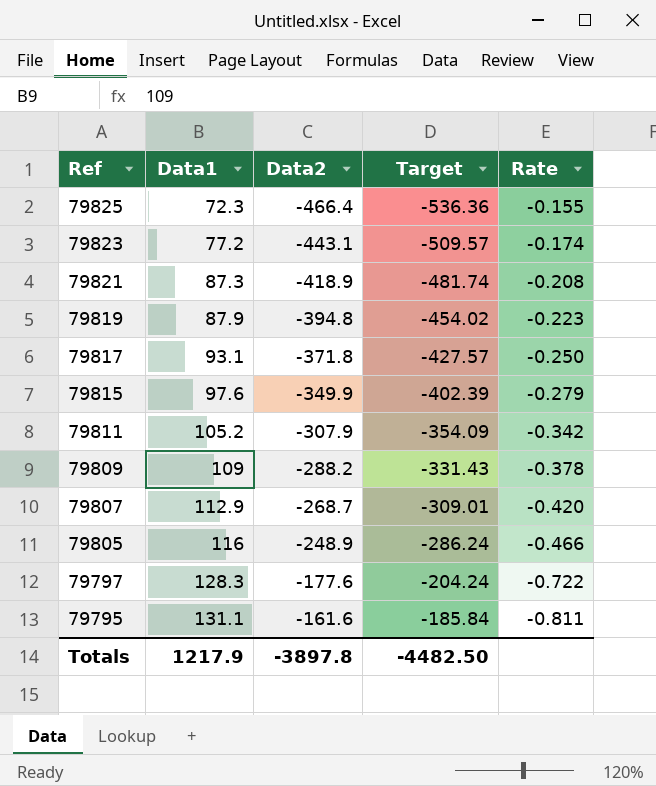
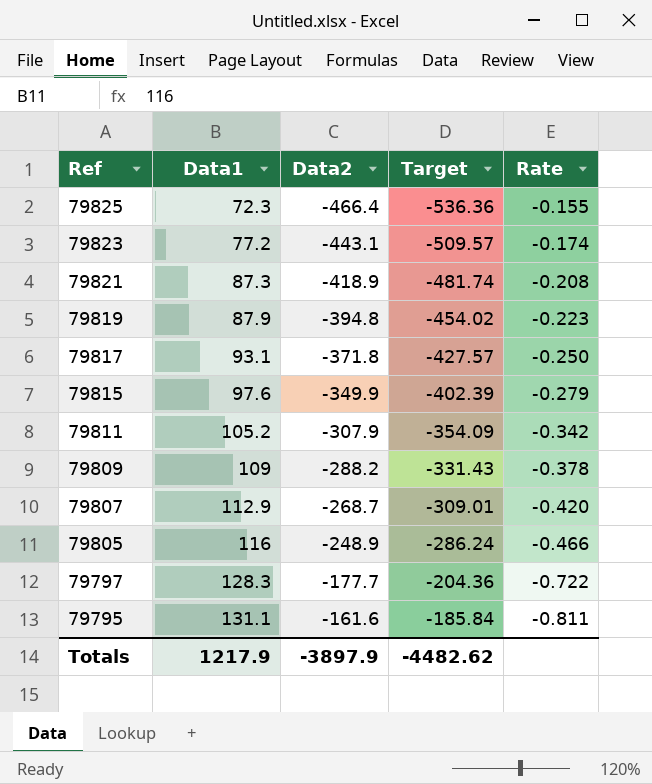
79797 | Data2: -177.6 -> -177.7
79797 | Target: -204.24 -> -204.36
Totals | Data2: -3897.8 -> -3897.9
Totals | Target: -4482.50 -> -4482.62

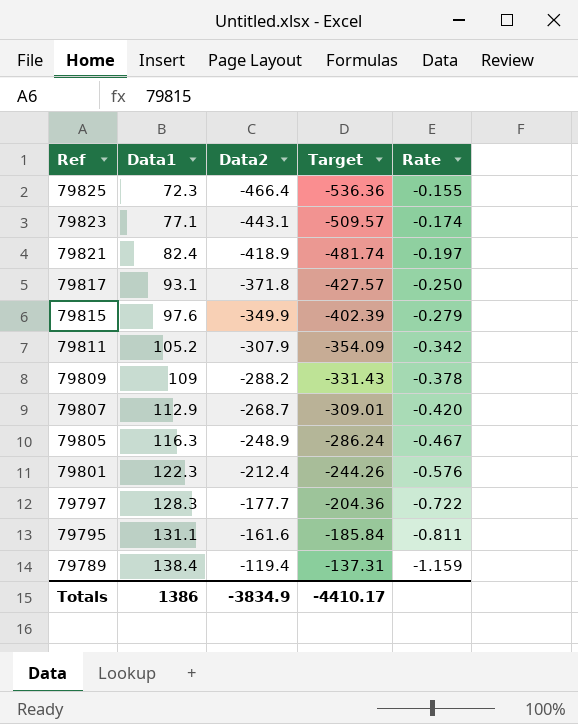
row 79819: 87.9 | -394.8 | -454.02 | -0.223 -> none
79823 | Data1: 77.2 -> 77.1
79821 | Data1: 87.3 -> 82.4
79821 | Rate: -0.208 -> -0.197
79805 | Data1: 116 -> 116.3
79805 | Rate: -0.466 -> -0.467
row 79801: none -> 122.3 | -212.4 | -244.26 | -0.576
row 79789: none -> 138.4 | -119.4 | -137.31 | -1.159
Totals | Data1: 1217.9 -> 1386
Totals | Data2: -3897.9 -> -3834.9
Totals | Target: -4482.62 -> -4410.17

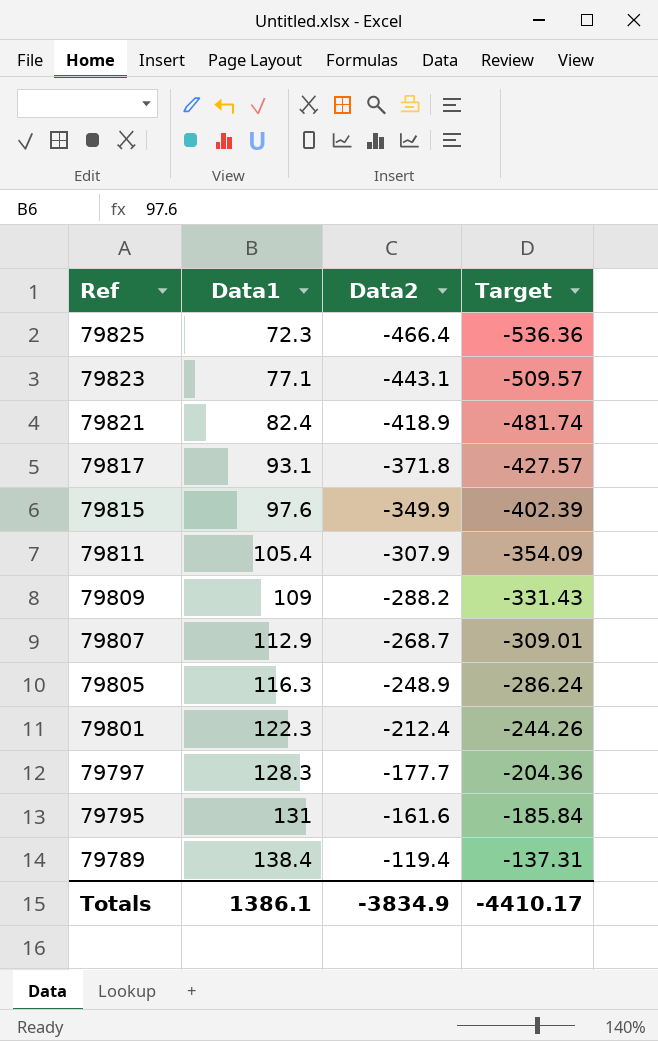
column Rate | formula: [Data1] / [Data2] -> none
79811 | Data1: 105.2 -> 105.4
79795 | Data1: 131.1 -> 131
Totals | Data1: 1386 -> 1386.1

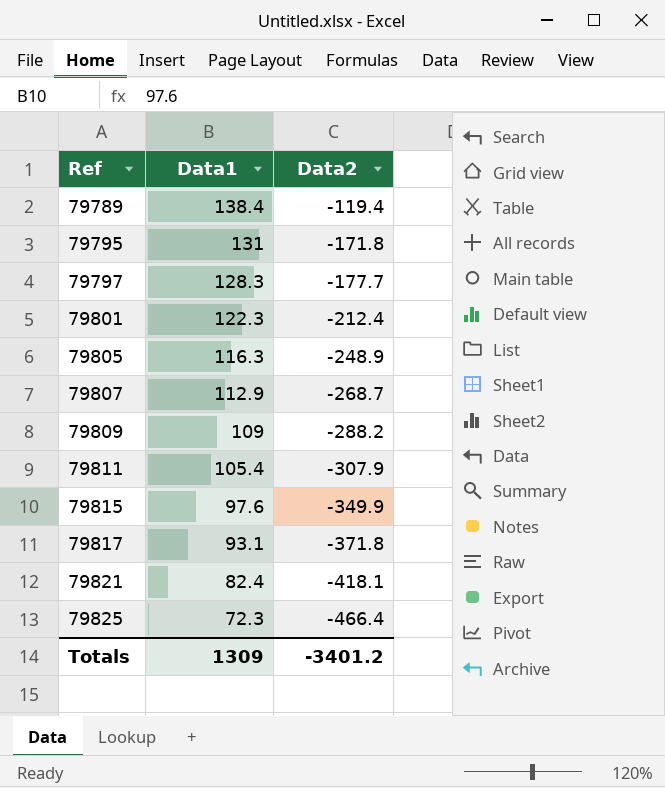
row order: Ref descending -> Ref ascending
column Target | formula: [Data2] * 1.15 -> none
row 79823: 77.1 | -443.1 | -509.57 -> none
79795 | Data2: -161.6 -> -171.8
79821 | Data2: -418.9 -> -418.1
Totals | Data1: 1386.1 -> 1309
Totals | Data2: -3834.9 -> -3401.2

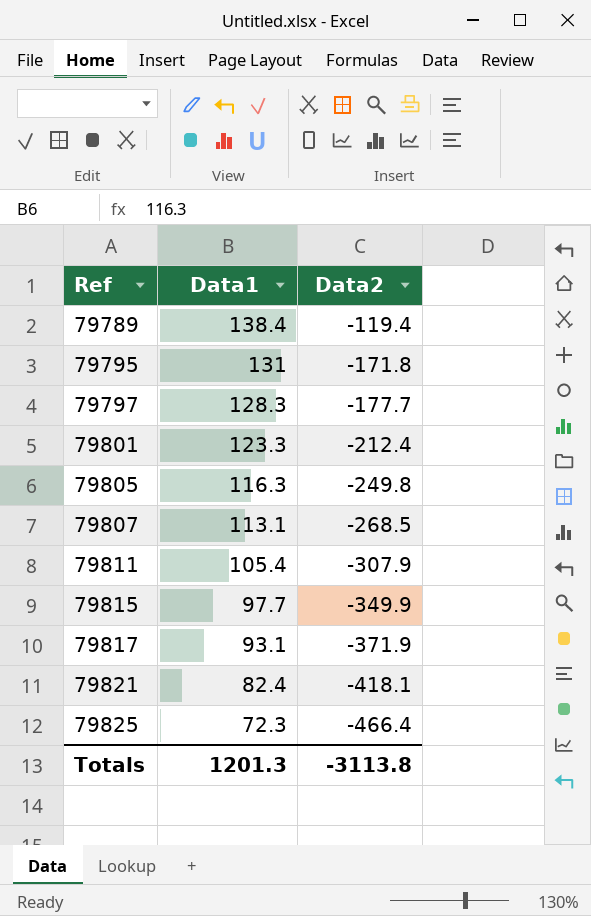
row 79809: 109 | -288.2 -> none
79801 | Data1: 122.3 -> 123.3
79805 | Data2: -248.9 -> -249.8
79807 | Data1: 112.9 -> 113.1
79807 | Data2: -268.7 -> -268.5
79815 | Data1: 97.6 -> 97.7
79817 | Data2: -371.8 -> -371.9
Totals | Data1: 1309 -> 1201.3
Totals | Data2: -3401.2 -> -3113.8

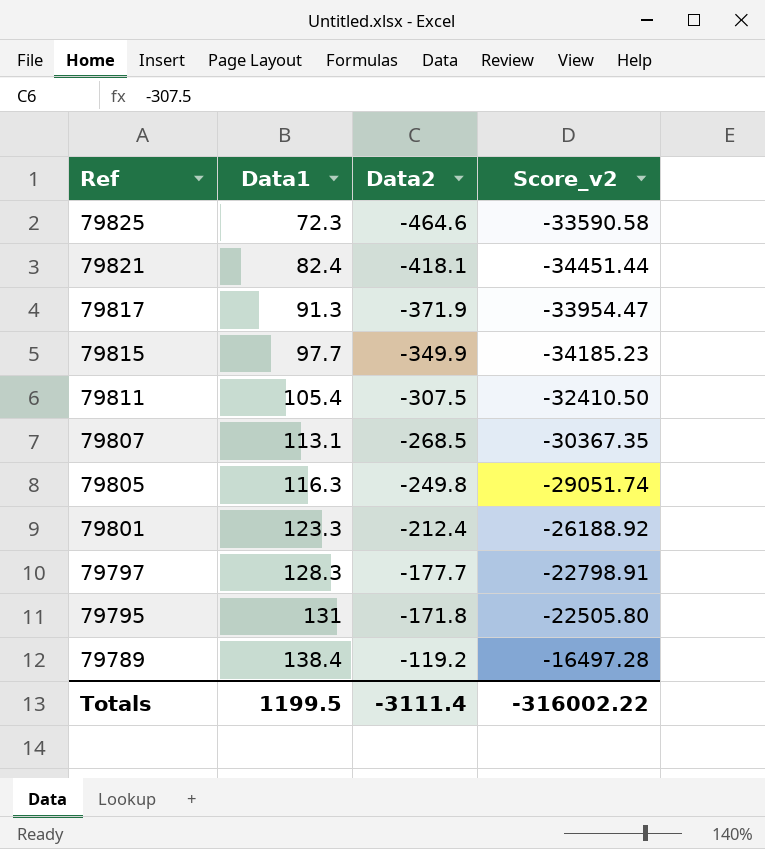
row order: Ref ascending -> Ref descending
column Score_v2 | formula: none -> [Data1] * [Data2]
79825 | Data2: -466.4 -> -464.6
79817 | Data1: 93.1 -> 91.3
79811 | Data2: -307.9 -> -307.5
79789 | Data2: -119.4 -> -119.2
Totals | Data1: 1201.3 -> 1199.5
Totals | Data2: -3113.8 -> -3111.4

